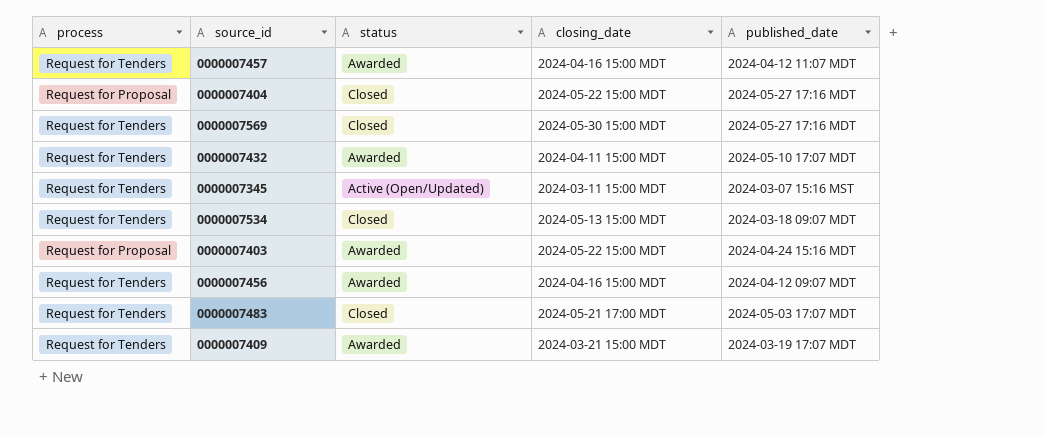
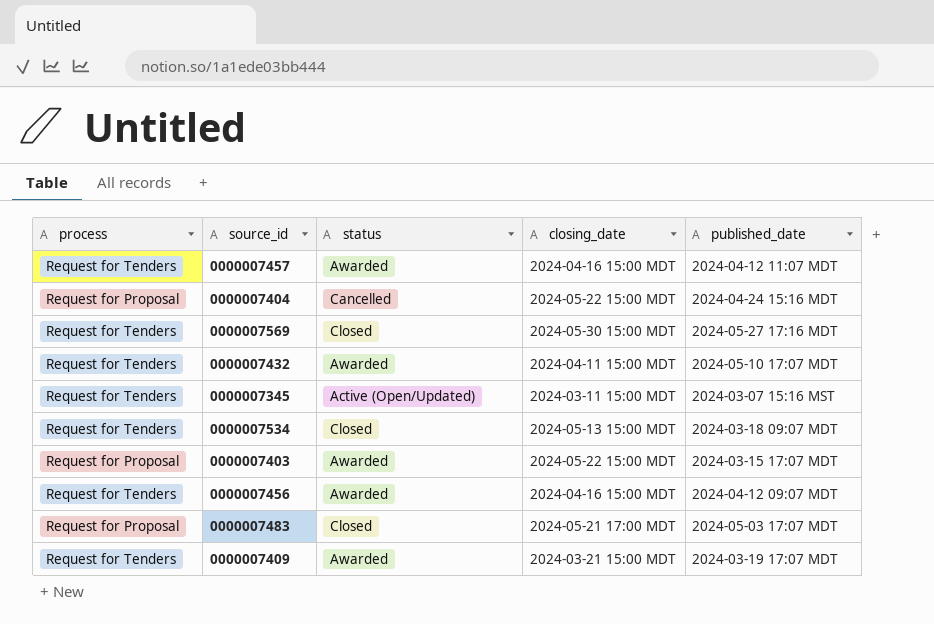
0000007404 | status: Closed -> Cancelled
0000007404 | published_date: 2024-05-27 17:16 MDT -> 2024-04-24 15:16 MDT
0000007403 | published_date: 2024-04-24 15:16 MDT -> 2024-03-15 17:07 MDT
0000007483 | process: Request for Tenders -> Request for Proposal

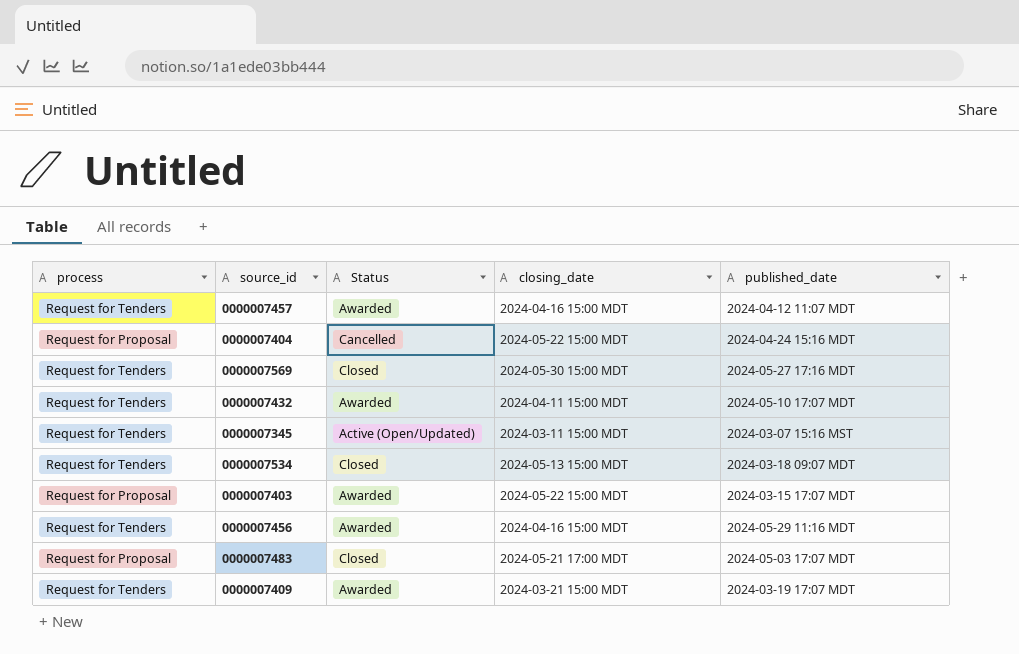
column name: status -> Status
0000007456 | published_date: 2024-04-12 09:07 MDT -> 2024-05-29 11:16 MDT

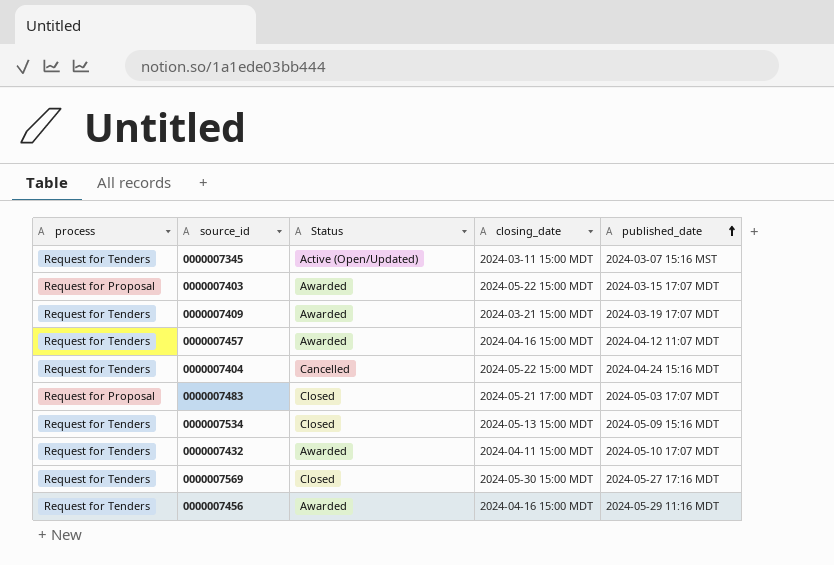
row order: none -> published_date ascending
0000007404 | process: Request for Proposal -> Request for Tenders
0000007534 | published_date: 2024-03-18 09:07 MDT -> 2024-05-09 15:16 MDT

